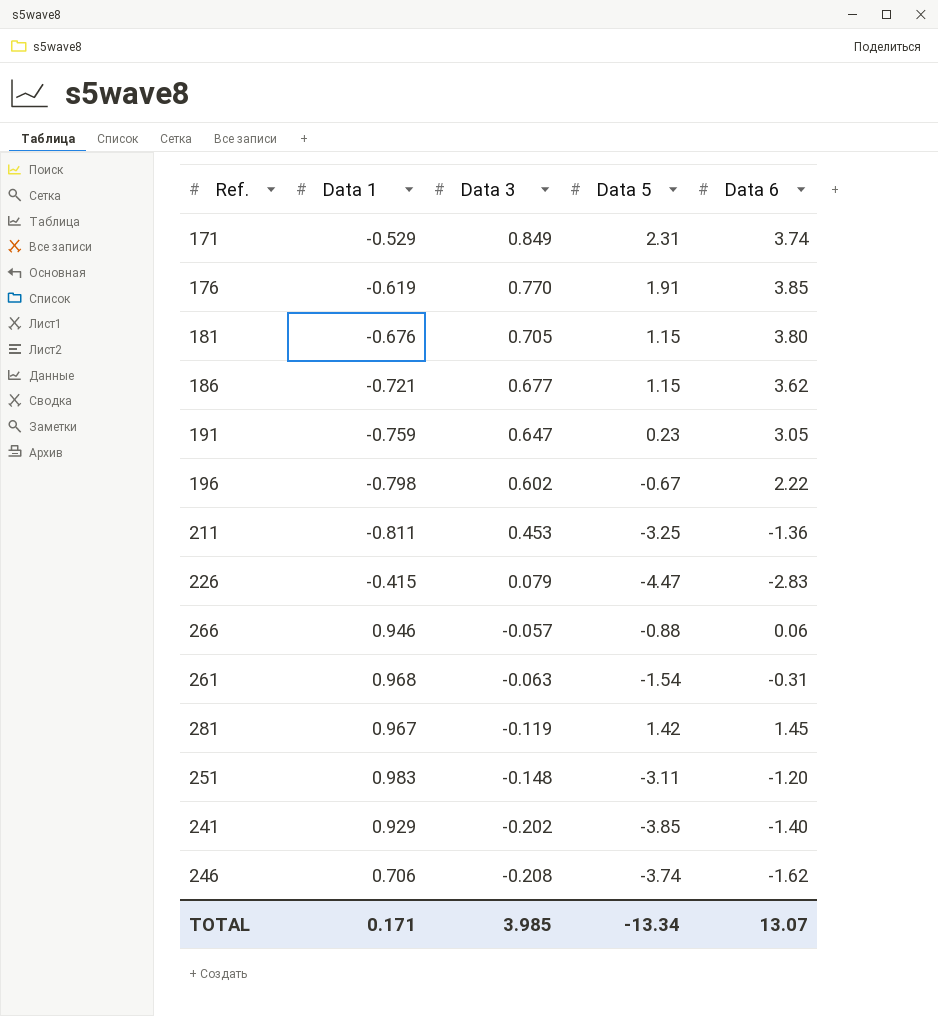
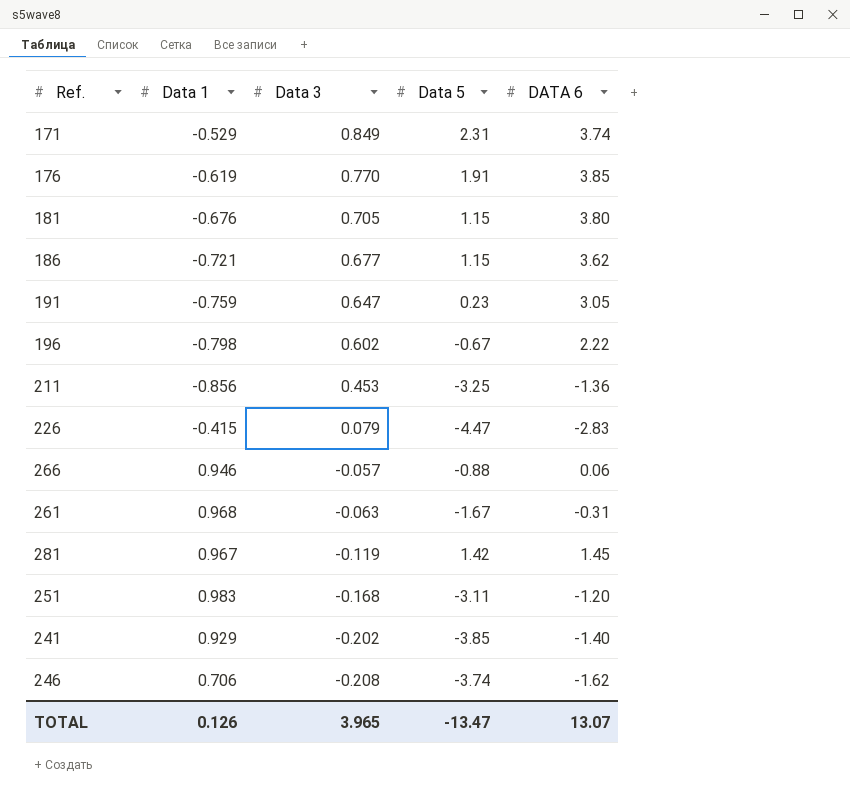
column name: Data 6 -> DATA 6
211 | Data 1: -0.811 -> -0.856
261 | Data 5: -1.54 -> -1.67
251 | Data 3: -0.148 -> -0.168
TOTAL | Data 1: 0.171 -> 0.126
TOTAL | Data 3: 3.985 -> 3.965
TOTAL | Data 5: -13.34 -> -13.47

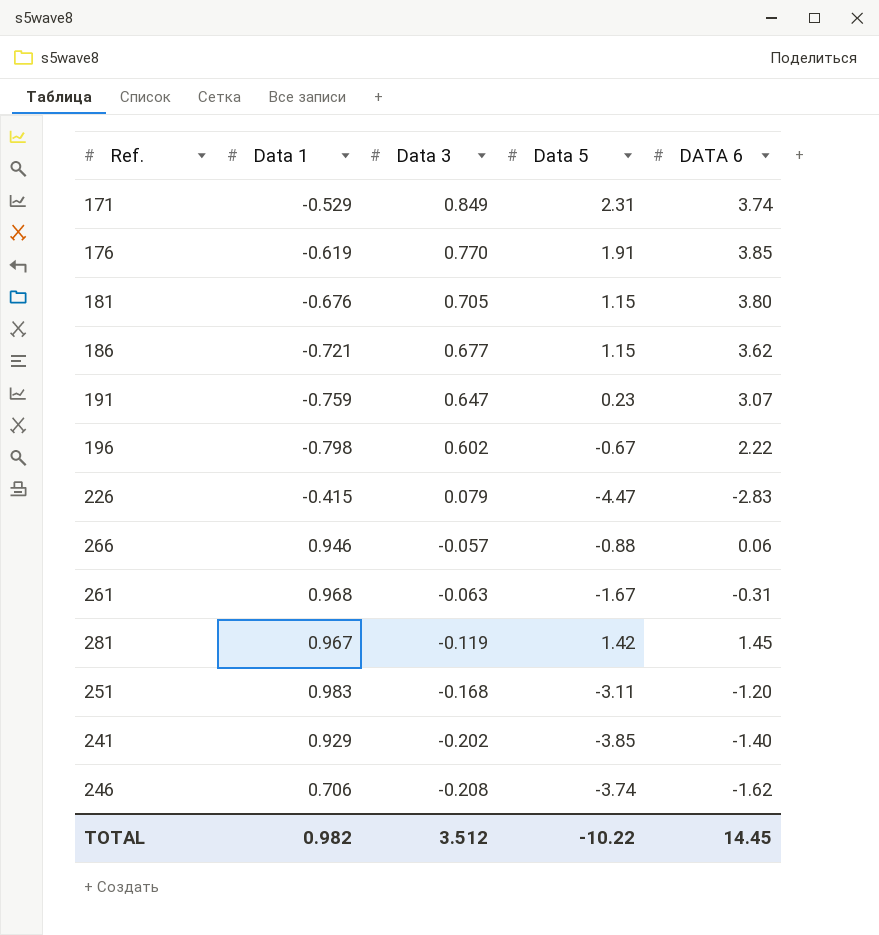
row 211: -0.856 | 0.453 | -3.25 | -1.36 -> none
191 | DATA 6: 3.05 -> 3.07
TOTAL | Data 1: 0.126 -> 0.982
TOTAL | Data 3: 3.965 -> 3.512
TOTAL | Data 5: -13.47 -> -10.22
TOTAL | DATA 6: 13.07 -> 14.45

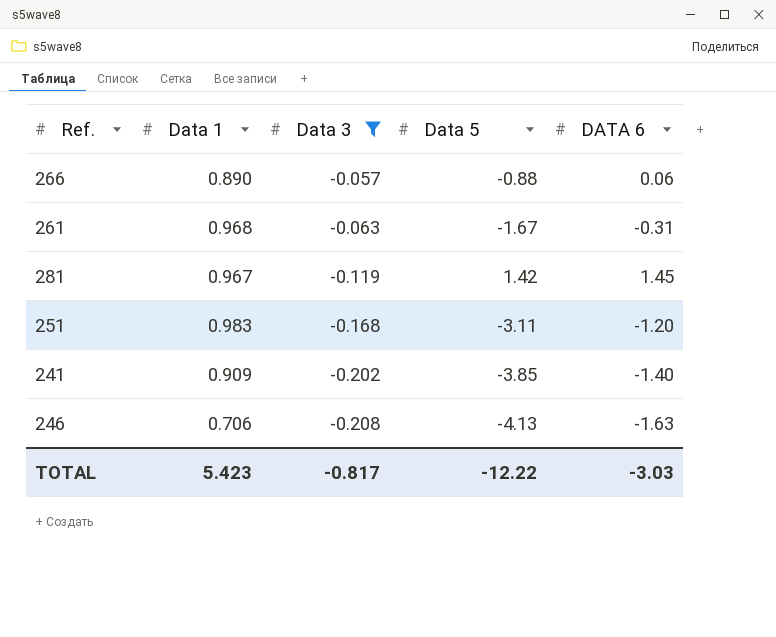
filter: none -> Data 3 <= -0.057
266 | Data 1: 0.946 -> 0.890
241 | Data 1: 0.929 -> 0.909
246 | Data 5: -3.74 -> -4.13
246 | DATA 6: -1.62 -> -1.63
TOTAL | Data 1: 0.982 -> 5.423
TOTAL | Data 3: 3.512 -> -0.817
TOTAL | Data 5: -10.22 -> -12.22
TOTAL | DATA 6: 14.45 -> -3.03

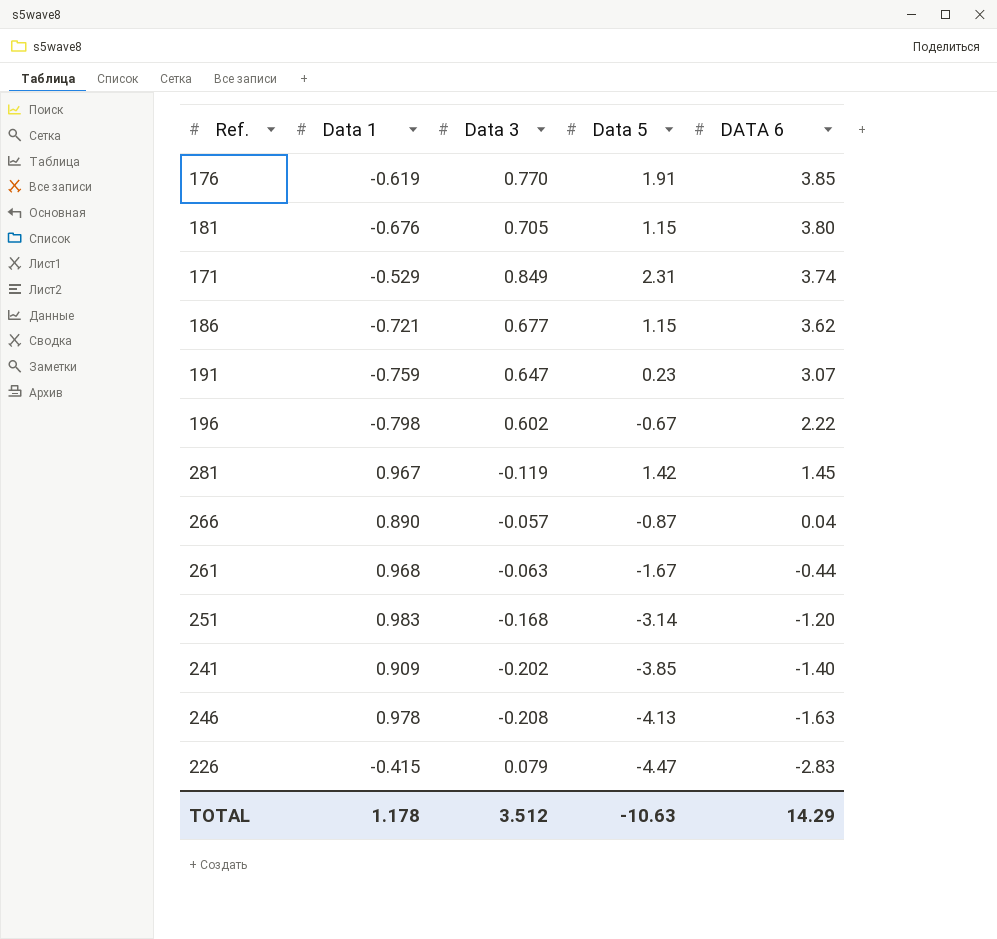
filter: Data 3 <= -0.057 -> none
row order: Data 3 descending -> DATA 6 descending
266 | Data 5: -0.88 -> -0.87
266 | DATA 6: 0.06 -> 0.04
261 | DATA 6: -0.31 -> -0.44
251 | Data 5: -3.11 -> -3.14
246 | Data 1: 0.706 -> 0.978
TOTAL | Data 1: 5.423 -> 1.178
TOTAL | Data 3: -0.817 -> 3.512
TOTAL | Data 5: -12.22 -> -10.63
TOTAL | DATA 6: -3.03 -> 14.29

